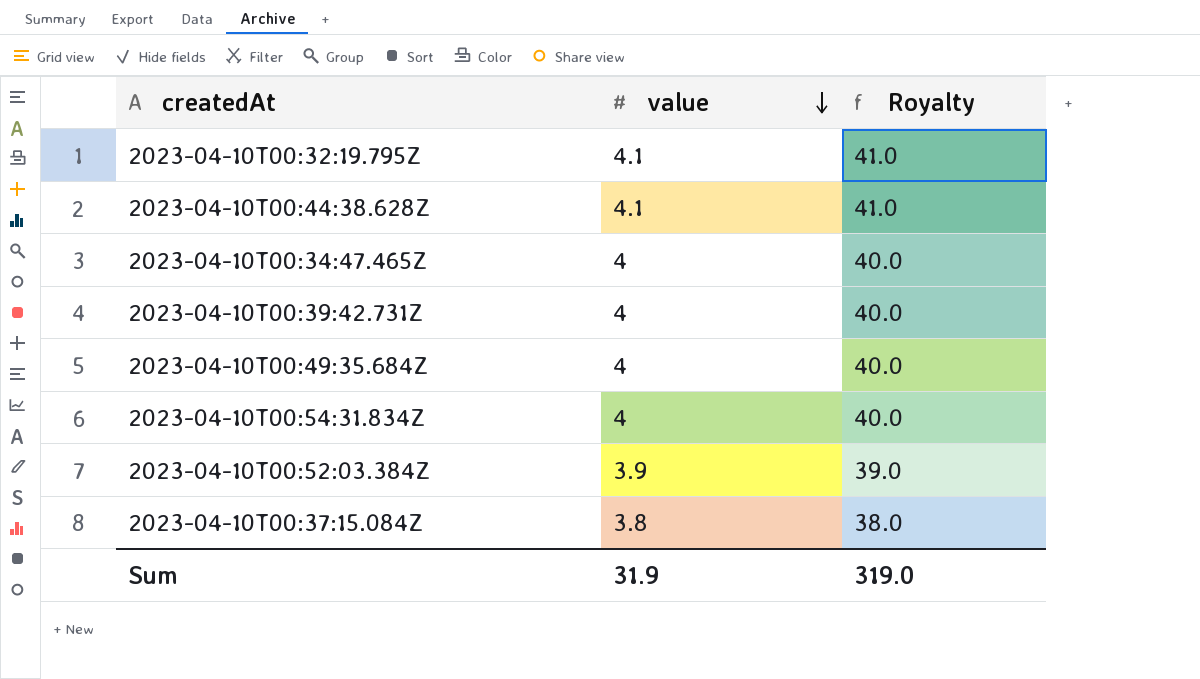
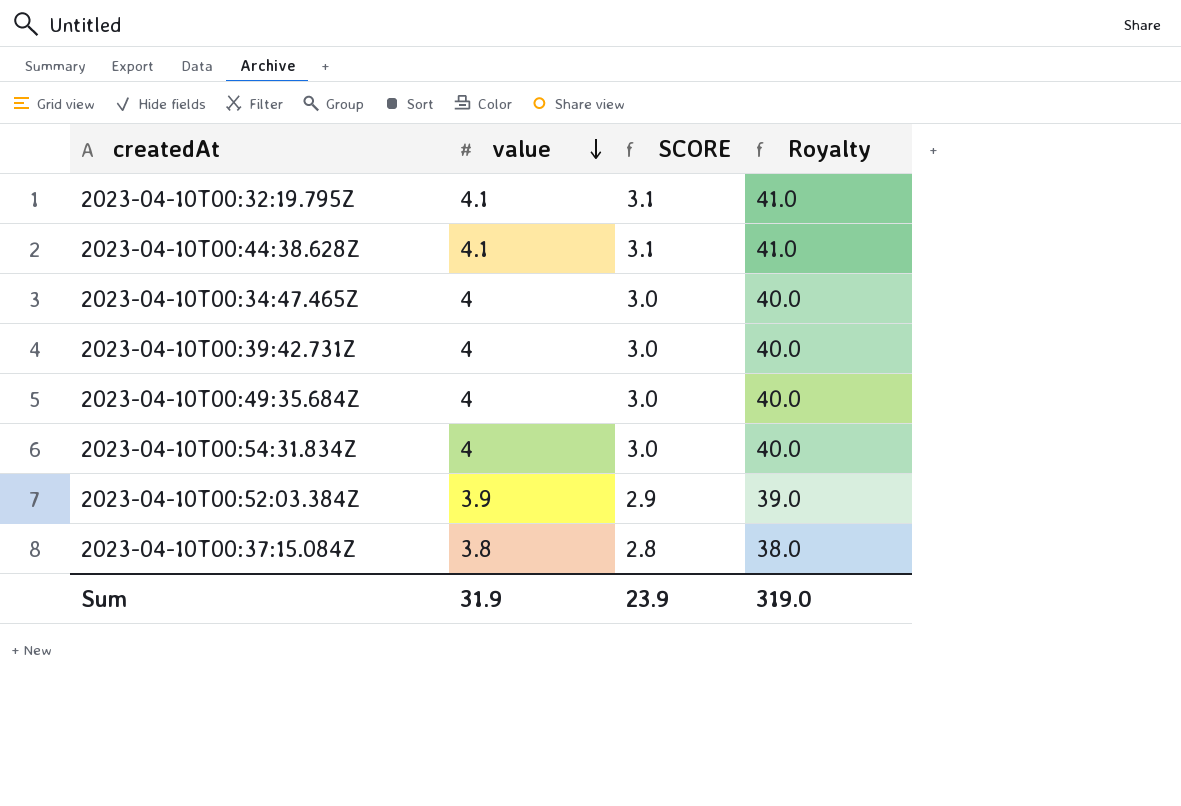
column SCORE | formula: none -> [value] - 1

